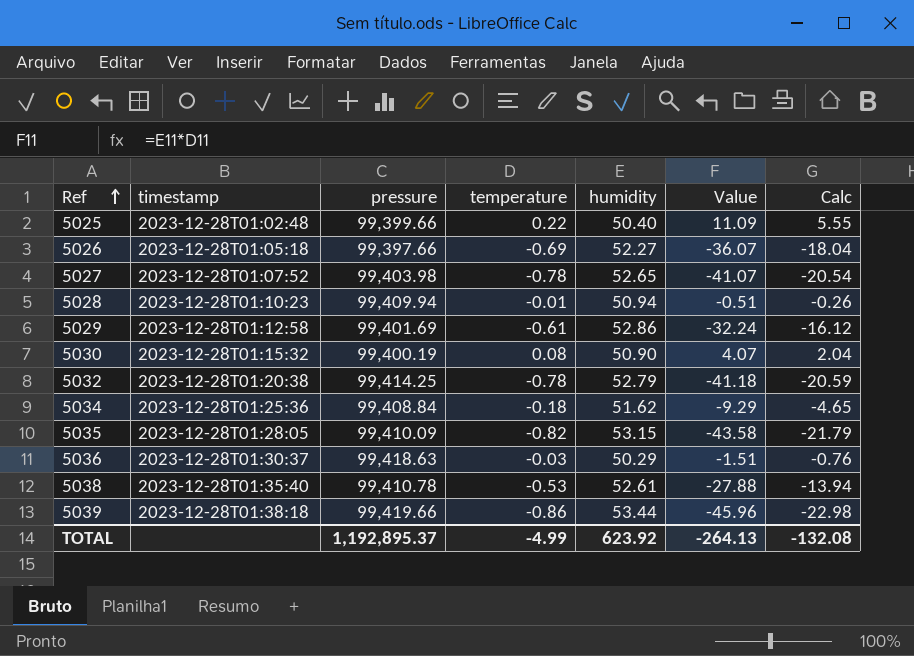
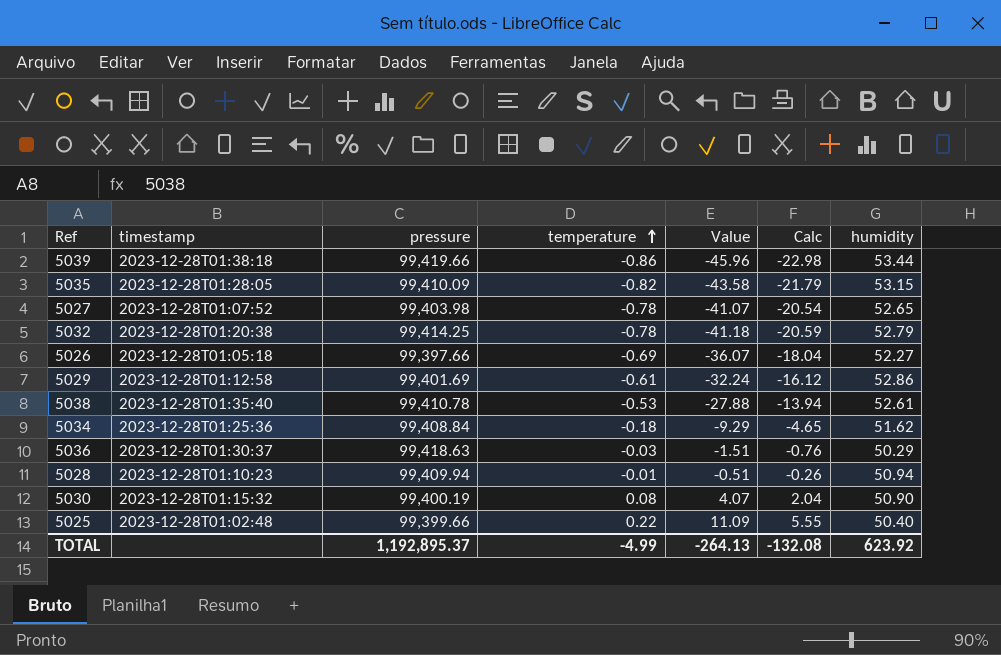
row order: Ref ascending -> temperature ascending
column humidity | position: 5 -> 7

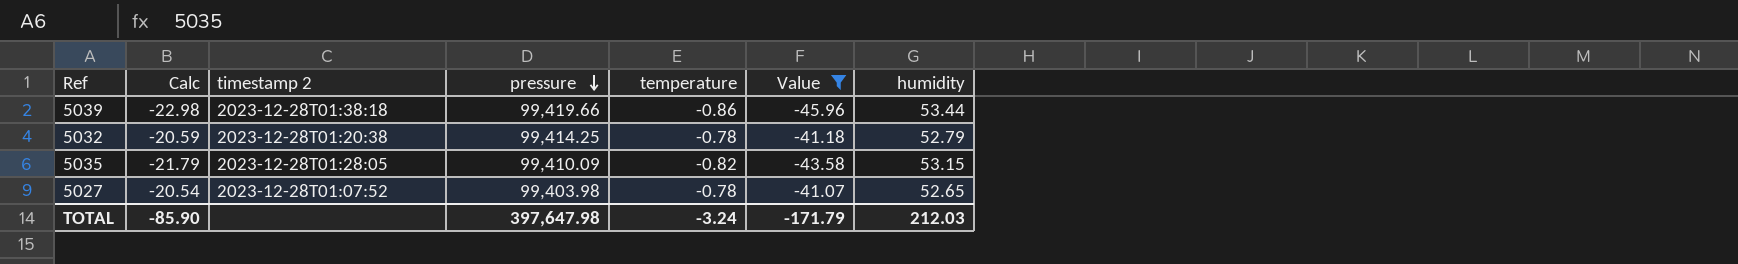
filter: none -> Value <= -41.07
row order: temperature ascending -> pressure descending
column Calc | position: 6 -> 2
column name: timestamp -> timestamp 2
TOTAL | Calc: -132.08 -> -85.90
TOTAL | pressure: 1,192,895.37 -> 397,647.98
TOTAL | temperature: -4.99 -> -3.24
TOTAL | Value: -264.13 -> -171.79
TOTAL | humidity: 623.92 -> 212.03

